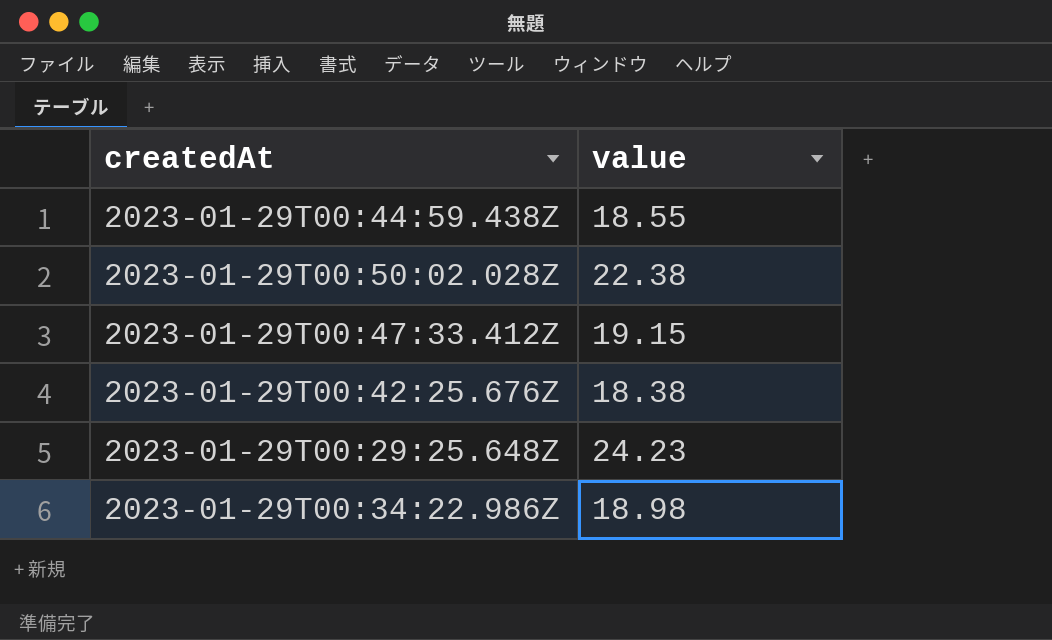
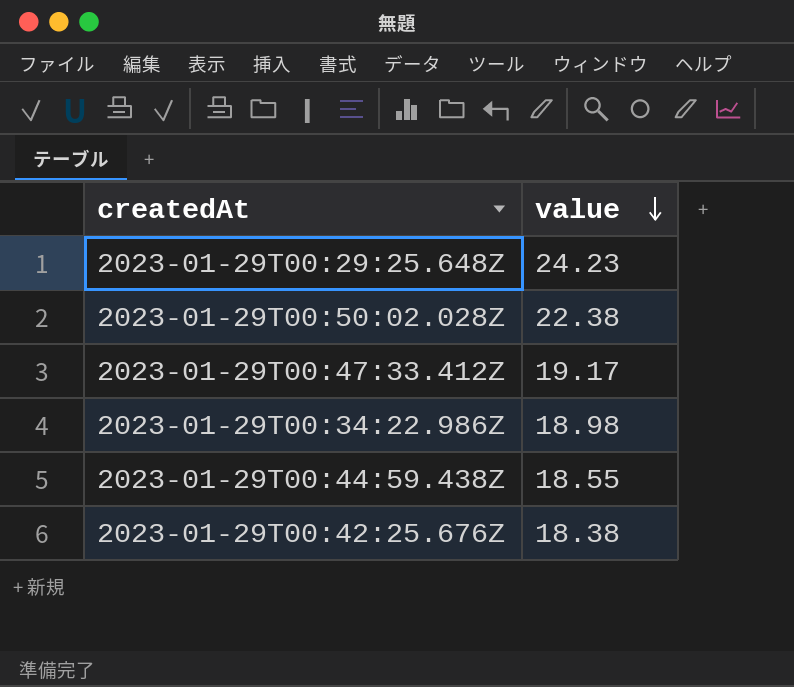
row order: none -> value descending
2023-01-29T00:47:33.412Z | value: 19.15 -> 19.17

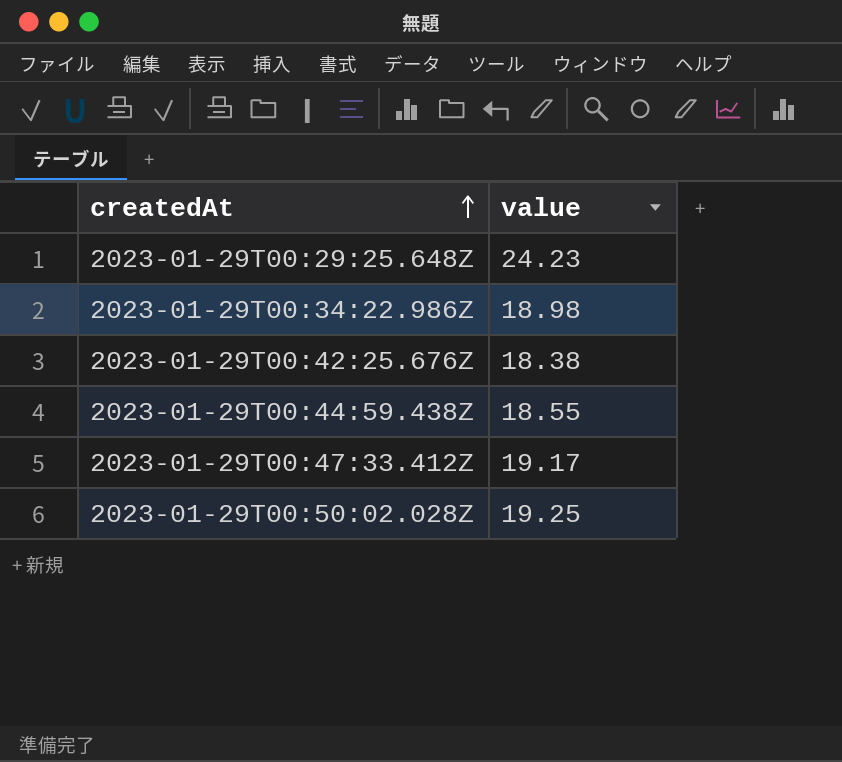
row order: value descending -> createdAt ascending
2023-01-29T00:50:02.028Z | value: 22.38 -> 19.25

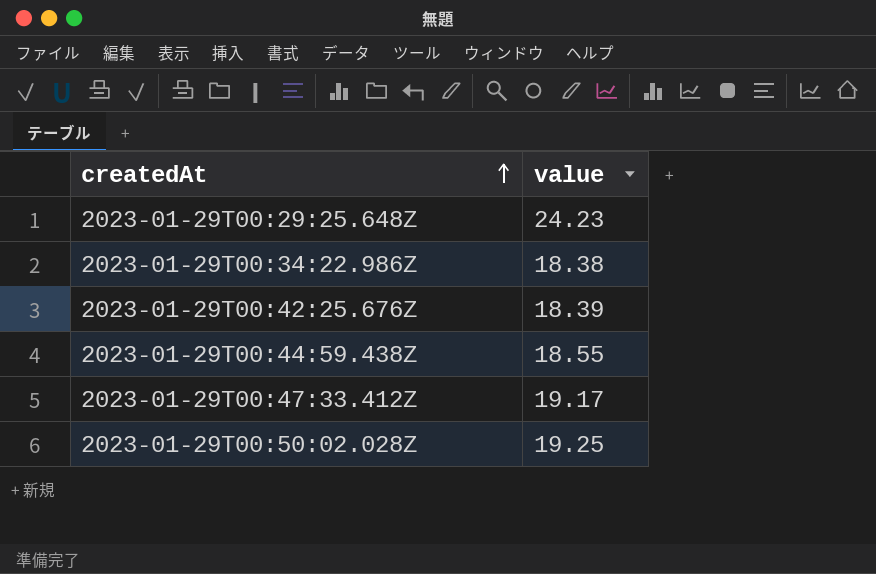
2023-01-29T00:34:22.986Z | value: 18.98 -> 18.38
2023-01-29T00:42:25.676Z | value: 18.38 -> 18.39

